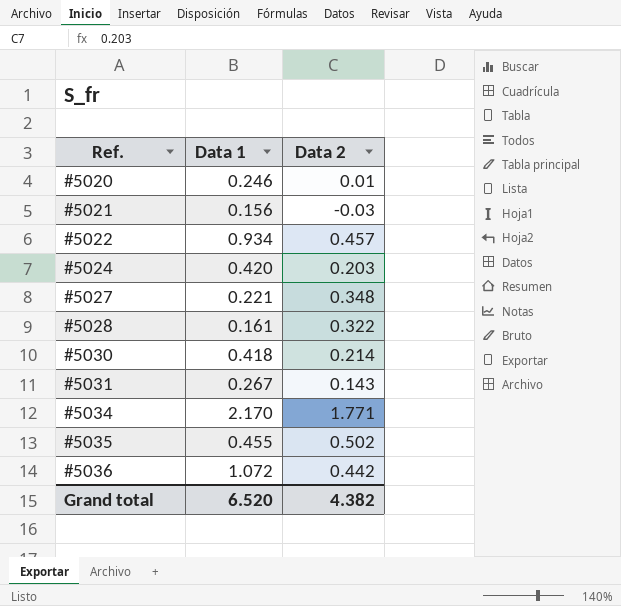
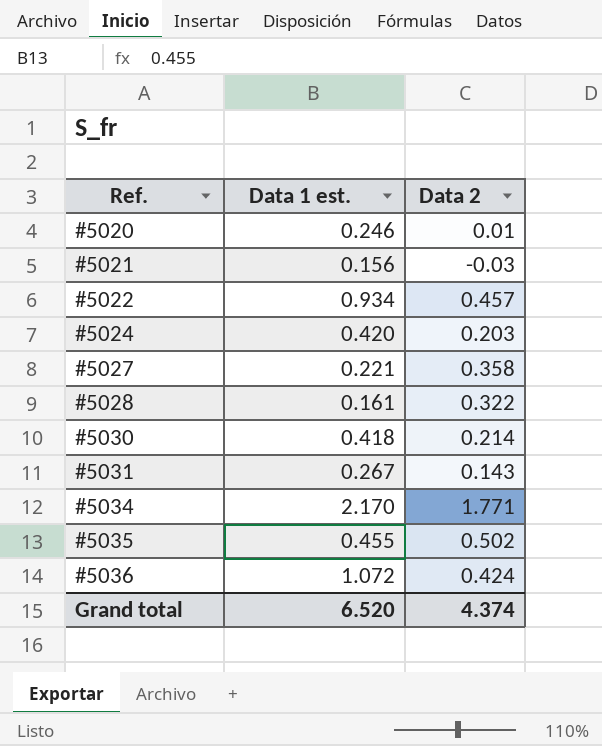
column name: Data 1 -> Data 1 est.
#5027 | Data 2: 0.348 -> 0.358
#5036 | Data 2: 0.442 -> 0.424
Grand total | Data 2: 4.382 -> 4.374

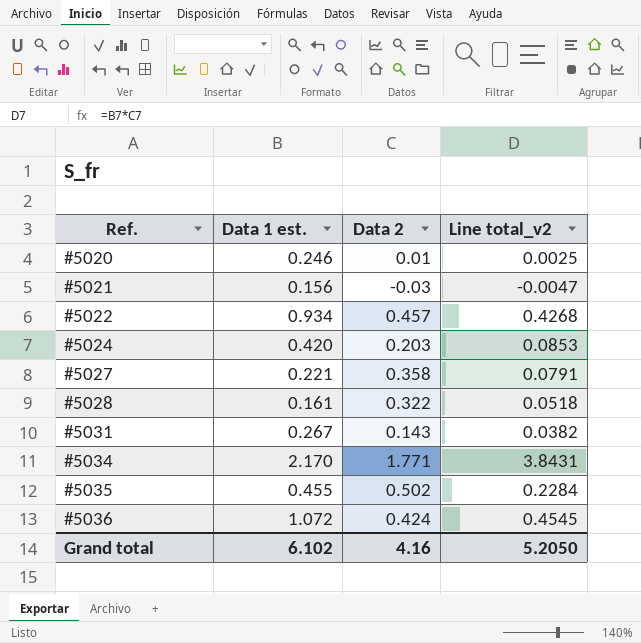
column Line total_v2 | formula: none -> [Data 1 est.] * [Data 2]
row #5030: 0.418 | 0.214 -> none
Grand total | Data 1 est.: 6.520 -> 6.102
Grand total | Data 2: 4.374 -> 4.16

